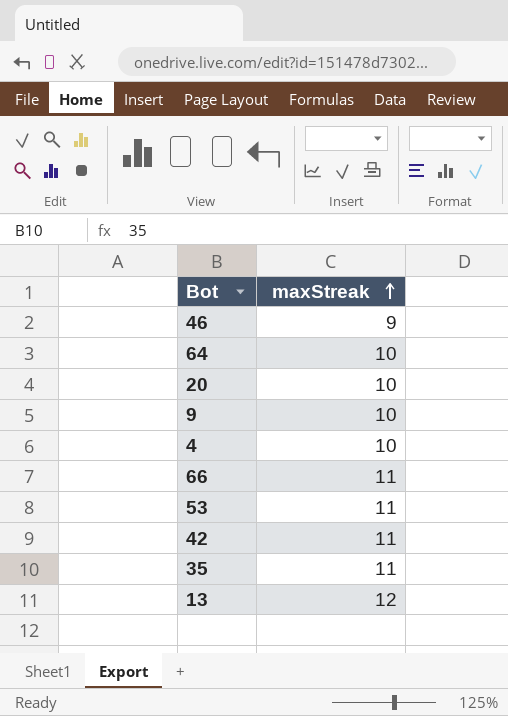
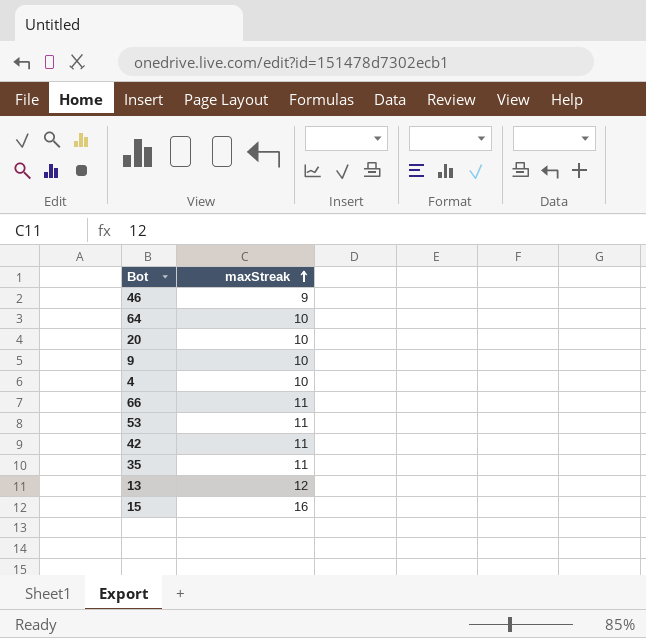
row 15: none -> 16

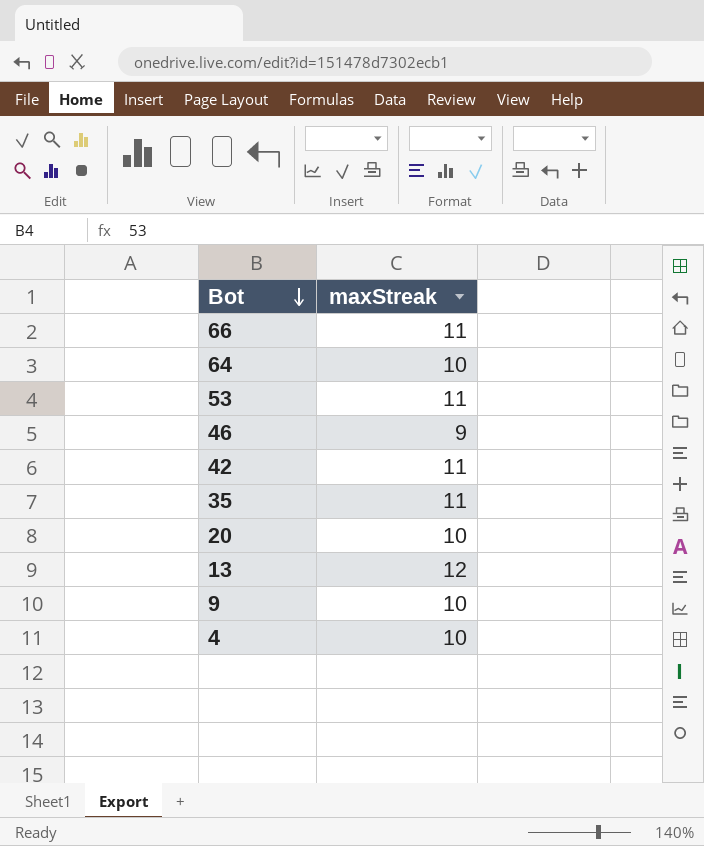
row order: maxStreak ascending -> Bot descending
row 15: 16 -> none

